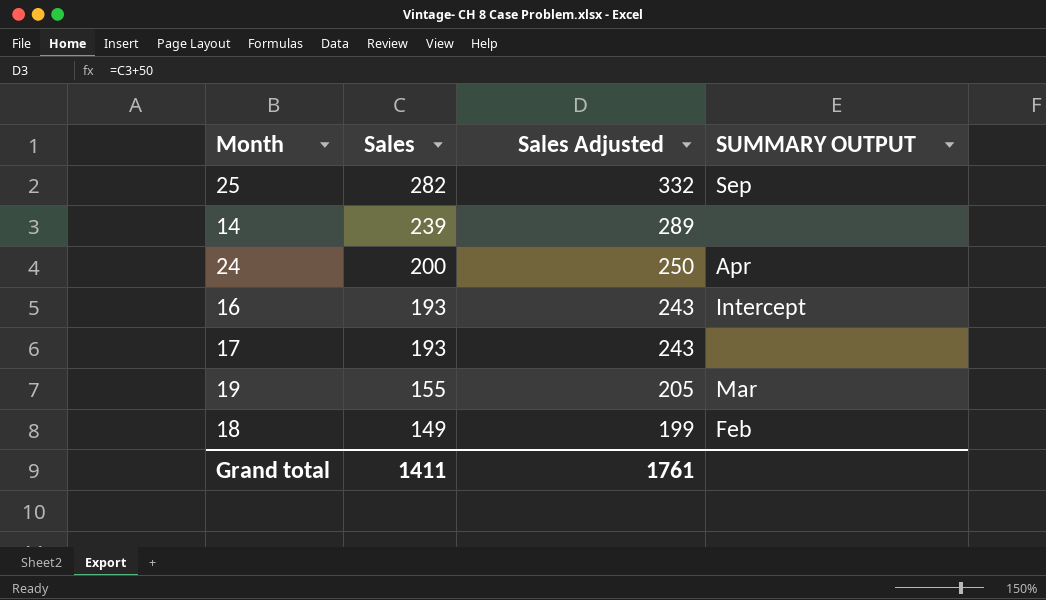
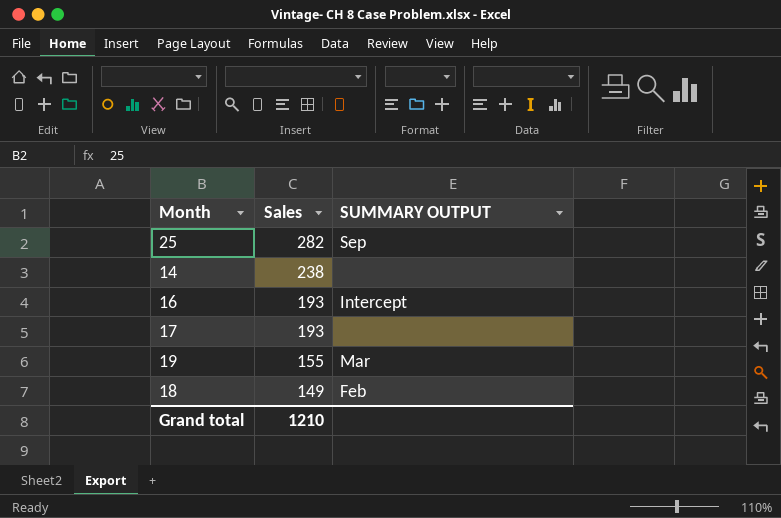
column Sales Adjusted | formula: [Sales] + 50 -> none
row 24: 200 | 250 | Apr -> none
14 | Sales: 239 -> 238
Grand total | Sales: 1411 -> 1210

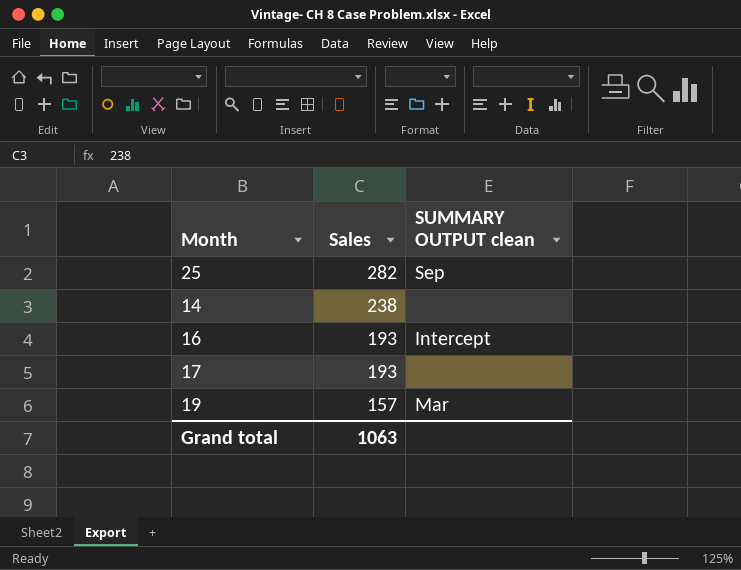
column name: SUMMARY OUTPUT -> SUMMARY OUTPUT clean
row 18: 149 | Feb -> none
19 | Sales: 155 -> 157
Grand total | Sales: 1210 -> 1063

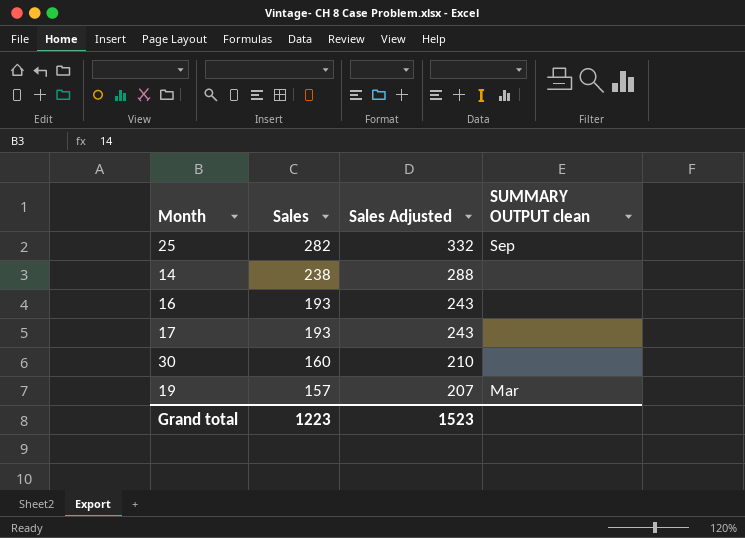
column Sales Adjusted | formula: none -> [Sales] + 50
16 | SUMMARY OUTPUT clean: Intercept -> none
row 30: none -> 160 | 210 | none
Grand total | Sales: 1063 -> 1223

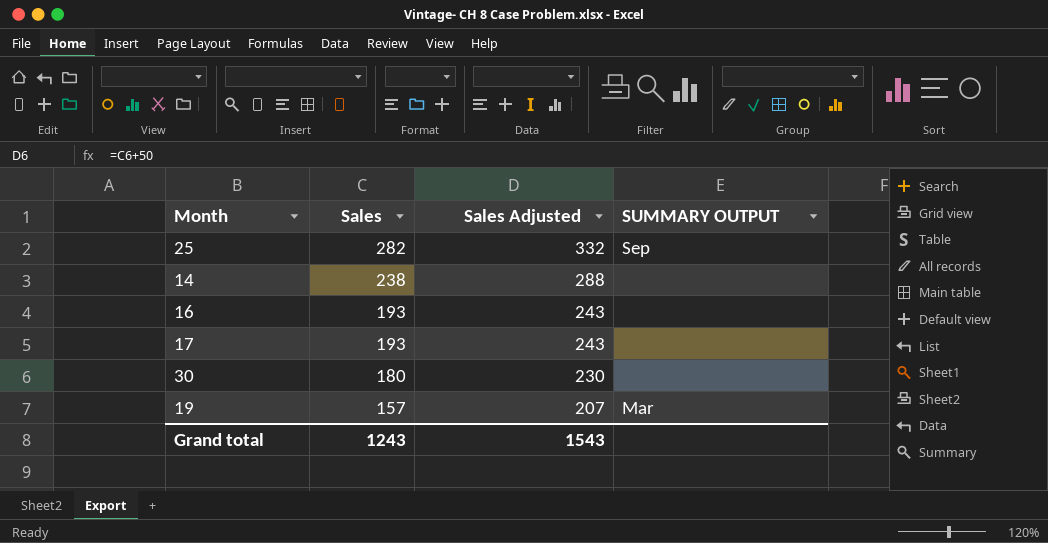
column name: SUMMARY OUTPUT clean -> SUMMARY OUTPUT
30 | Sales: 160 -> 180
30 | Sales Adjusted: 210 -> 230
Grand total | Sales: 1223 -> 1243
Grand total | Sales Adjusted: 1523 -> 1543

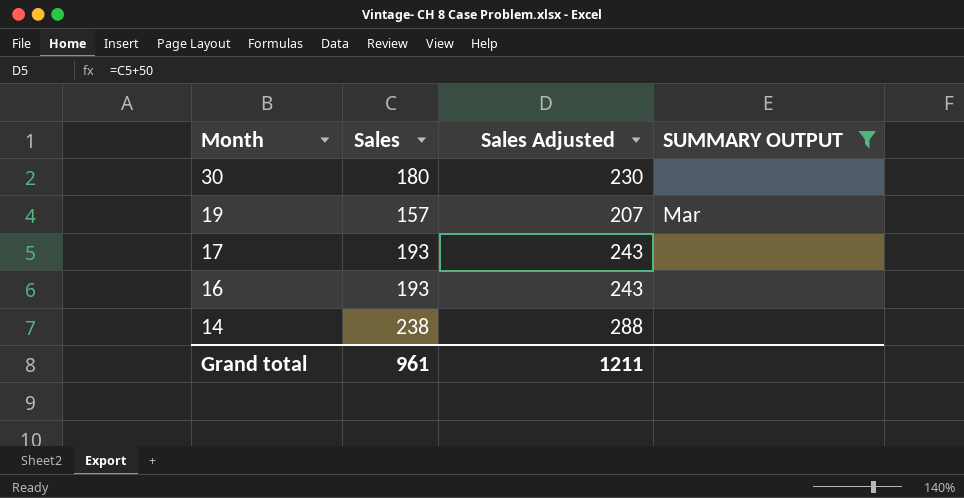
filter: none -> SUMMARY OUTPUT != Sep
row order: Sales descending -> Month descending
Grand total | Sales: 1243 -> 961
Grand total | Sales Adjusted: 1543 -> 1211

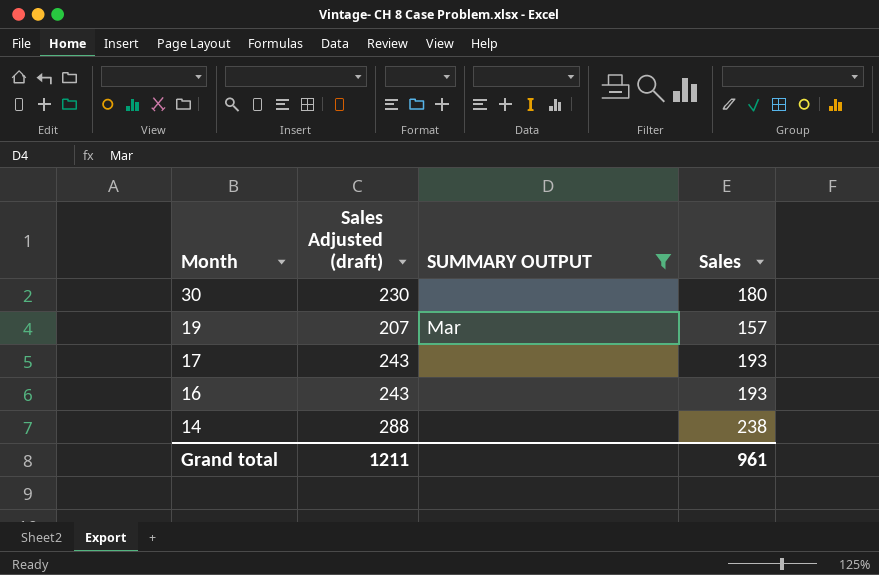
column name: Sales Adjusted -> Sales Adjusted (draft)
column Sales | position: 2 -> 4

